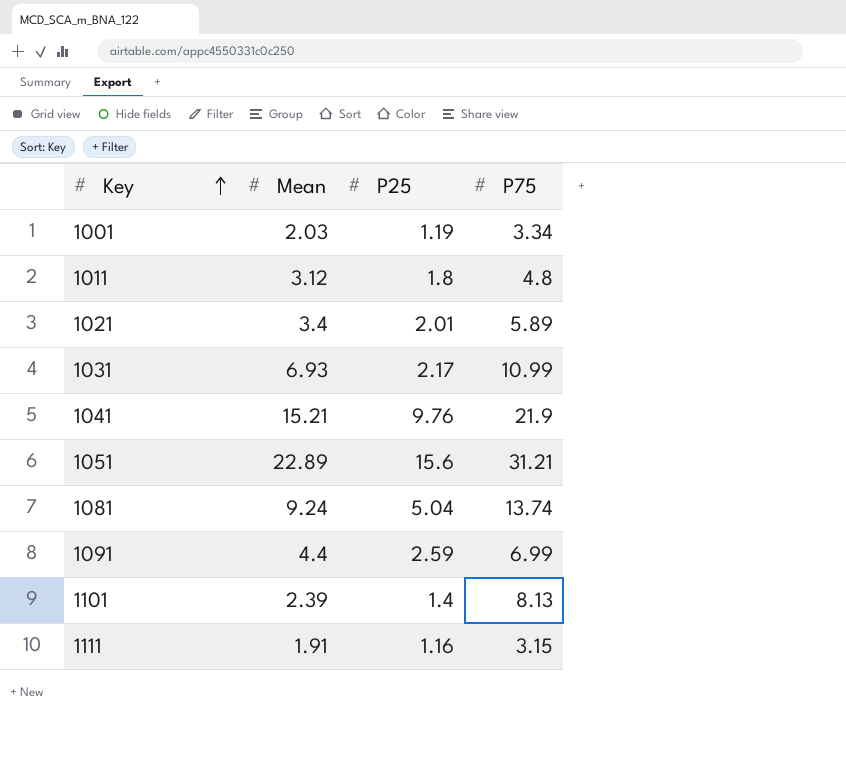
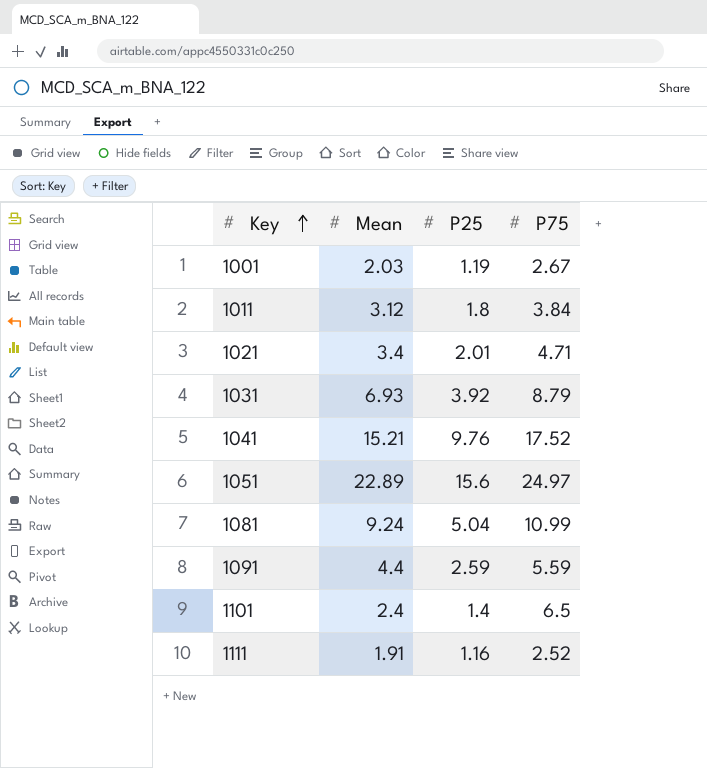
1001 | P75: 3.34 -> 2.67
1011 | P75: 4.8 -> 3.84
1021 | P75: 5.89 -> 4.71
1031 | P25: 2.17 -> 3.92
1031 | P75: 10.99 -> 8.79
1041 | P75: 21.9 -> 17.52
1051 | P75: 31.21 -> 24.97
1081 | P75: 13.74 -> 10.99
1091 | P75: 6.99 -> 5.59
1101 | Mean: 2.39 -> 2.4
1101 | P75: 8.13 -> 6.5
1111 | P75: 3.15 -> 2.52

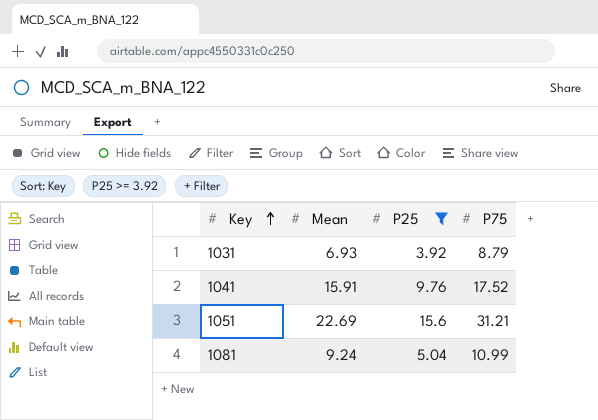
filter: none -> P25 >= 3.92
1041 | Mean: 15.21 -> 15.91
1051 | Mean: 22.89 -> 22.69
1051 | P75: 24.97 -> 31.21

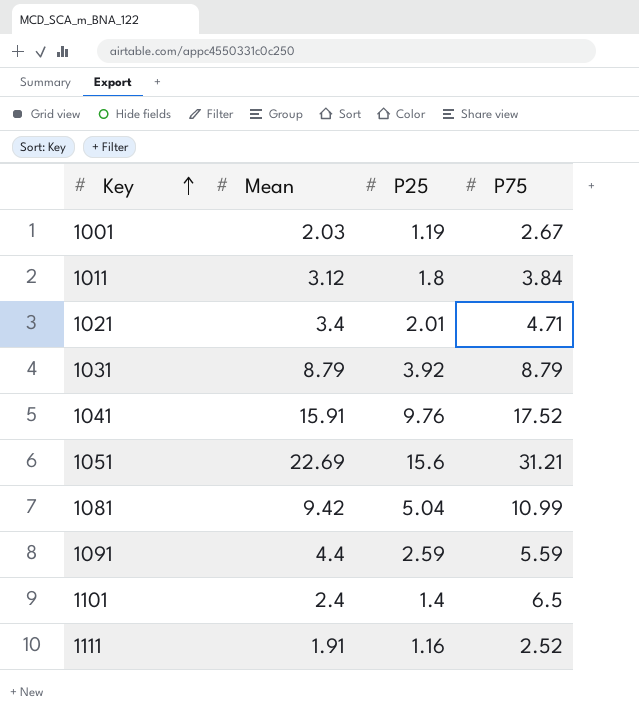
filter: P25 >= 3.92 -> none
1031 | Mean: 6.93 -> 8.79
1081 | Mean: 9.24 -> 9.42

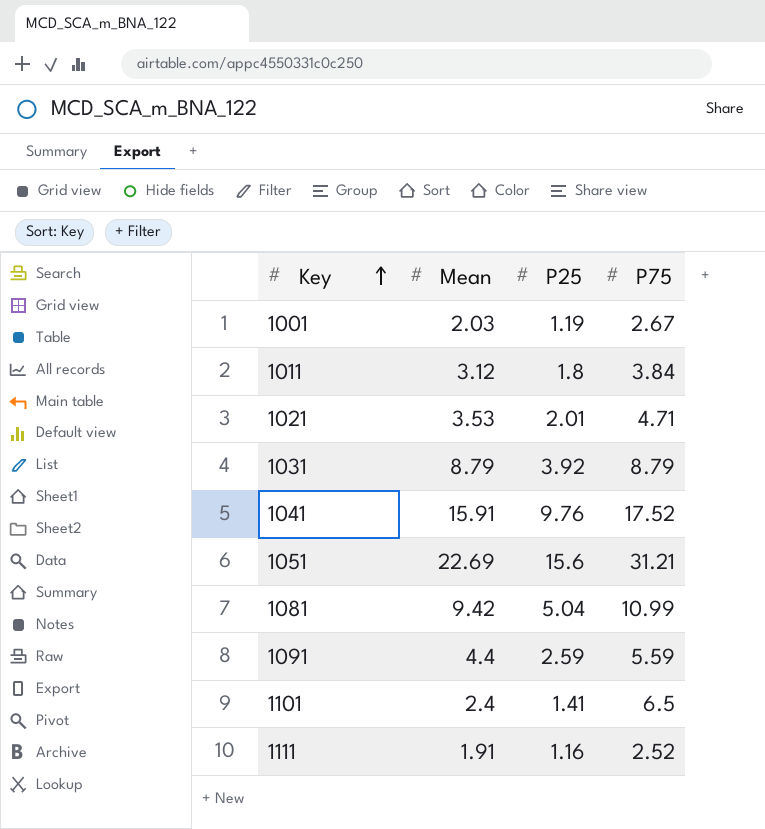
1021 | Mean: 3.4 -> 3.53
1101 | P25: 1.4 -> 1.41

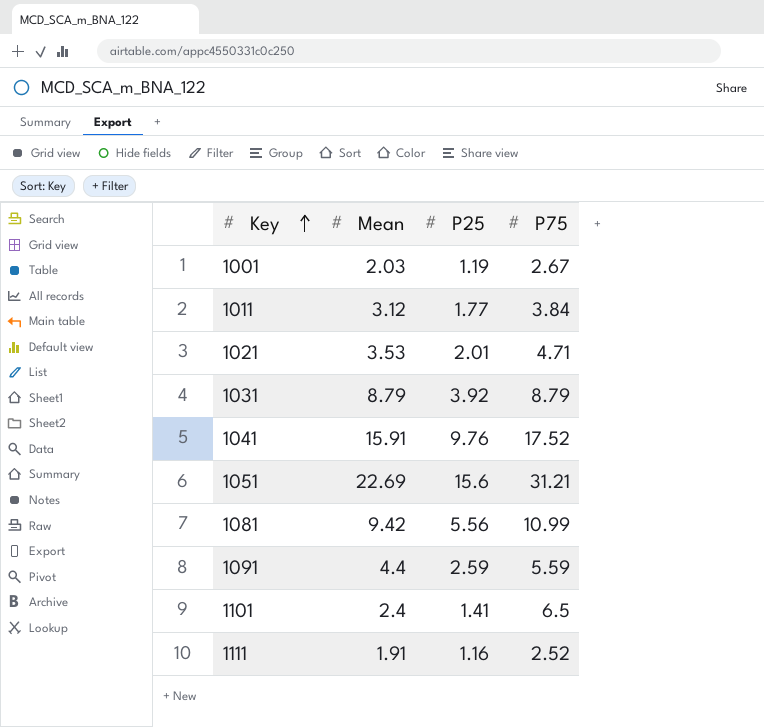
1011 | P25: 1.8 -> 1.77
1081 | P25: 5.04 -> 5.56

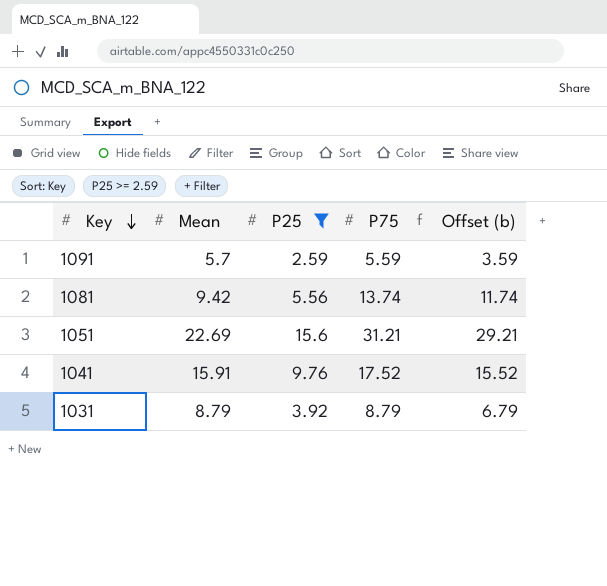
filter: none -> P25 >= 2.59
row order: Key ascending -> Key descending
column Offset (b) | formula: none -> [P75] - 2
1091 | Mean: 4.4 -> 5.7
1081 | P75: 10.99 -> 13.74

